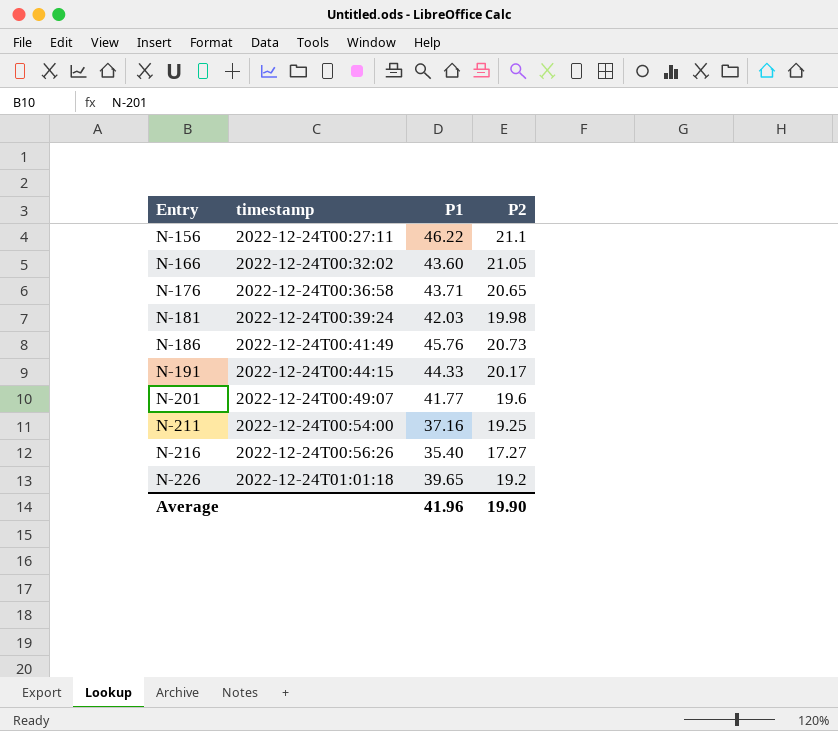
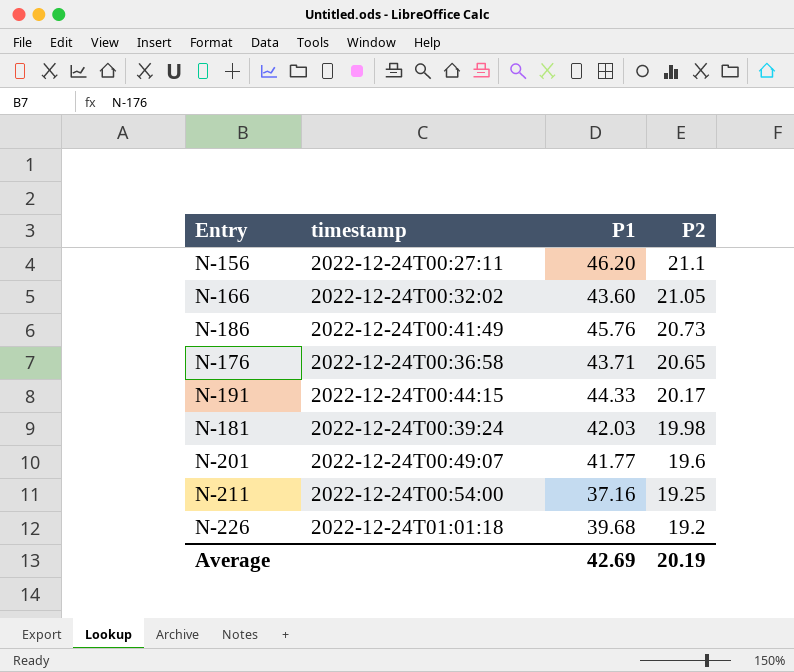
row order: Entry ascending -> P2 descending
row N-216: 2022-12-24T00:56:26 | 35.40 | 17.27 -> none
N-156 | P1: 46.22 -> 46.20
N-226 | P1: 39.65 -> 39.68
Average | P1: 41.96 -> 42.69
Average | P2: 19.90 -> 20.19

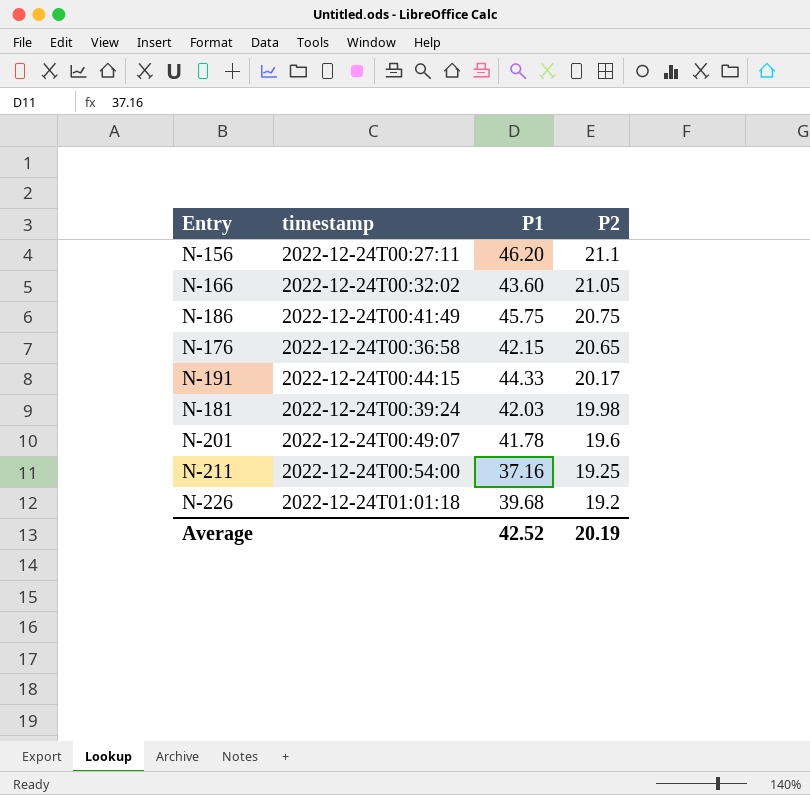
N-186 | P1: 45.76 -> 45.75
N-186 | P2: 20.73 -> 20.75
N-176 | P1: 43.71 -> 42.15
N-201 | P1: 41.77 -> 41.78
Average | P1: 42.69 -> 42.52

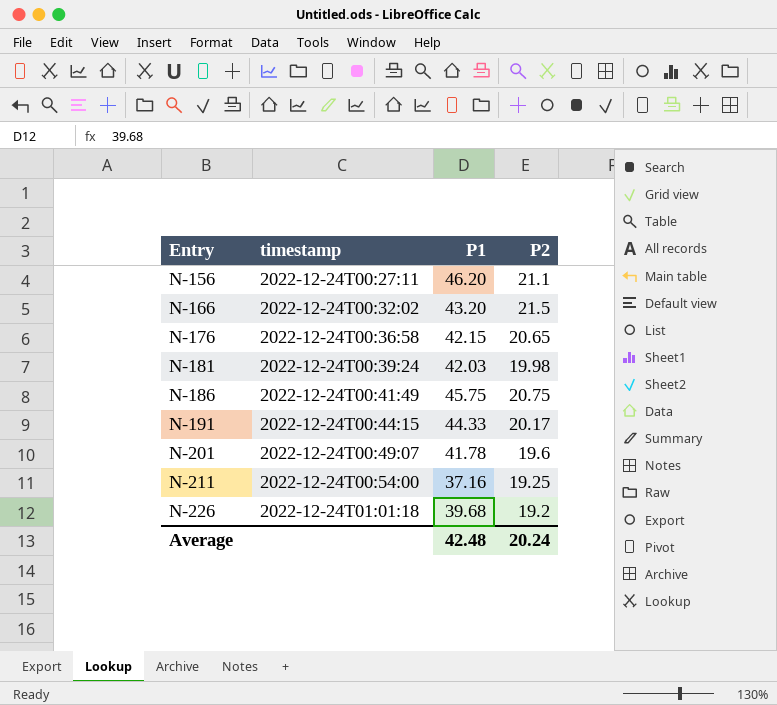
row order: P2 descending -> Entry ascending
N-166 | P1: 43.60 -> 43.20
N-166 | P2: 21.05 -> 21.5
Average | P1: 42.52 -> 42.48
Average | P2: 20.19 -> 20.24

